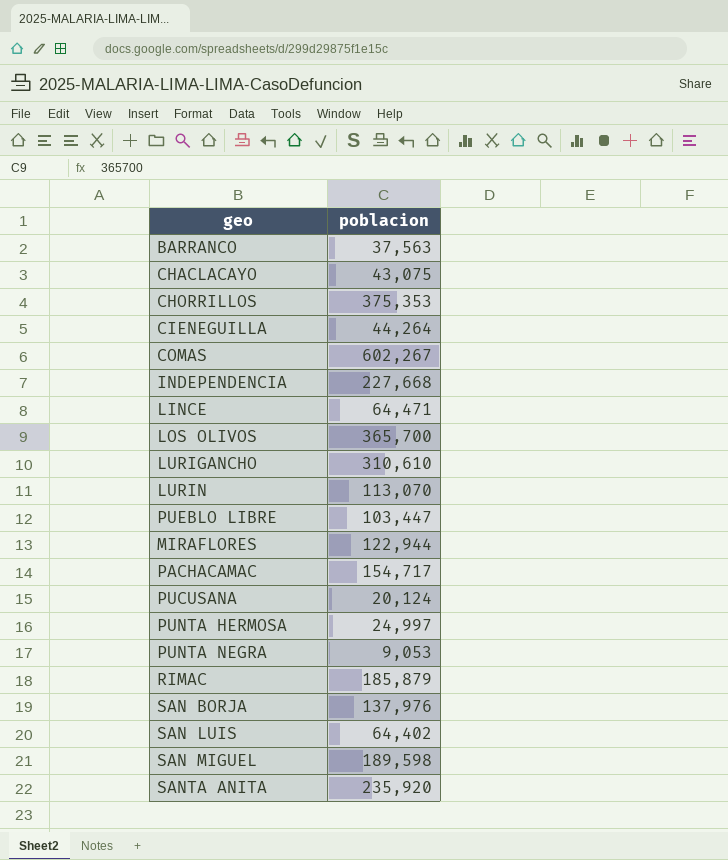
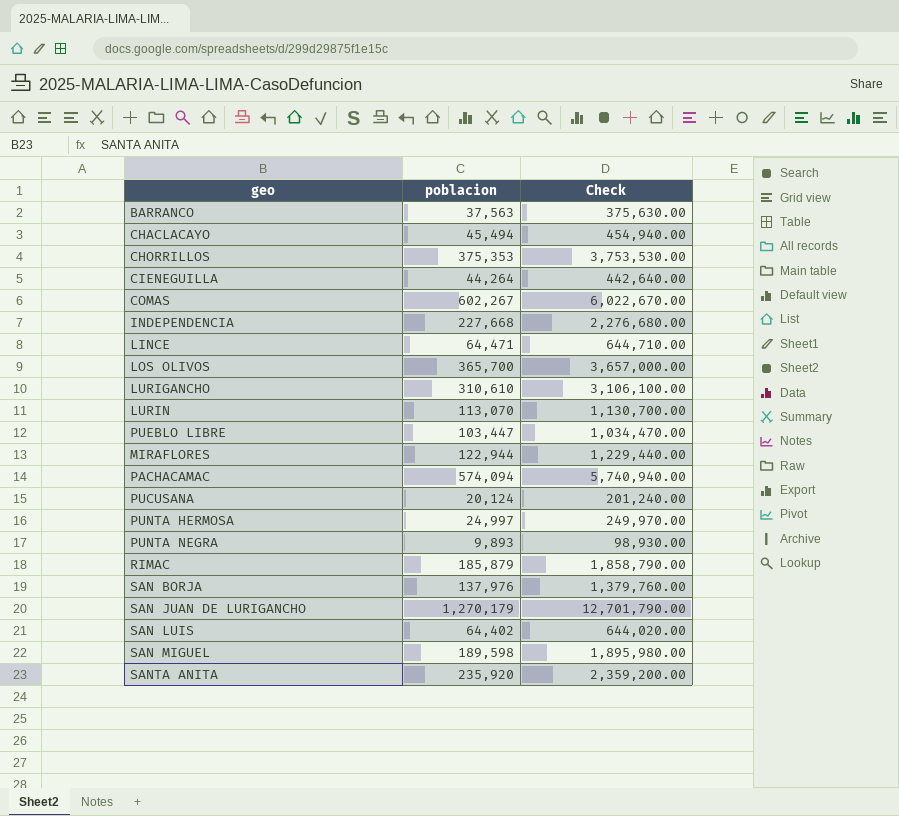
column Check | formula: none -> [poblacion] * 10
CHACLACAYO | poblacion: 43,075 -> 45,494
PACHACAMAC | poblacion: 154,717 -> 574,094
PUNTA NEGRA | poblacion: 9,053 -> 9,893
row SAN JUAN DE LURIGANCHO: none -> 1,270,179 | 12,701,790.00

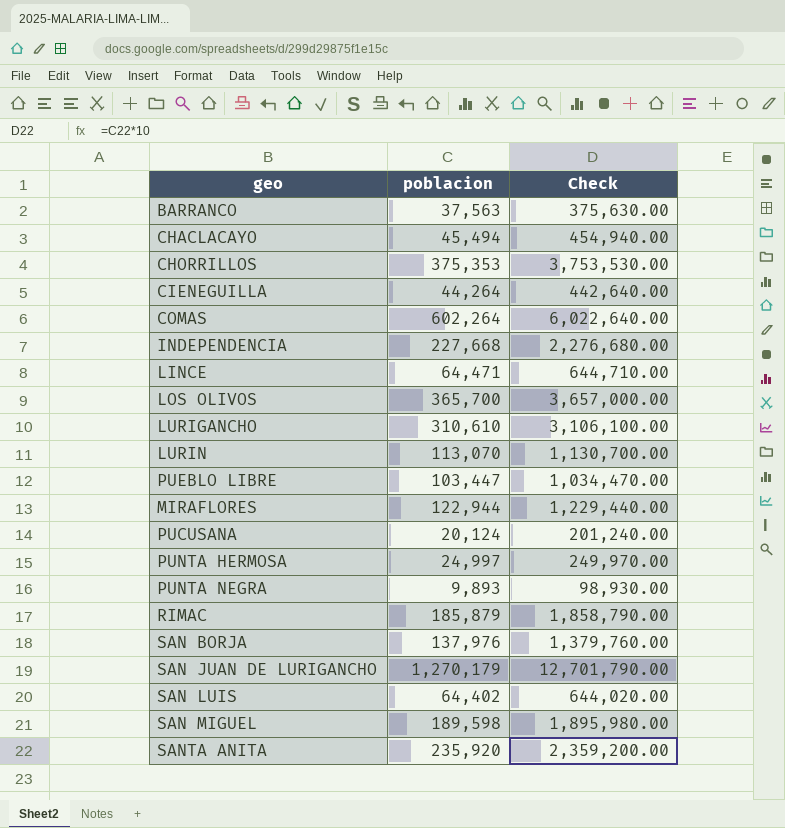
row PACHACAMAC: 574,094 | 5,740,940.00 -> none
COMAS | poblacion: 602,267 -> 602,264
COMAS | Check: 6,022,670.00 -> 6,022,640.00

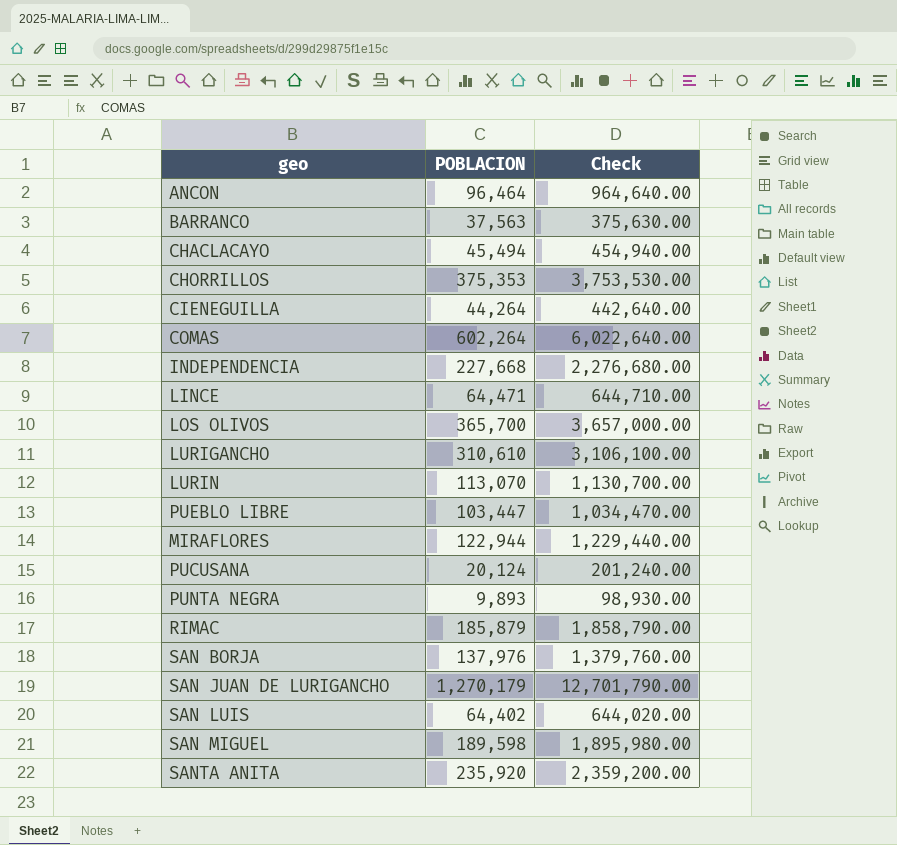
column name: poblacion -> POBLACION
row PUNTA HERMOSA: 24,997 | 249,970.00 -> none
row ANCON: none -> 96,464 | 964,640.00

